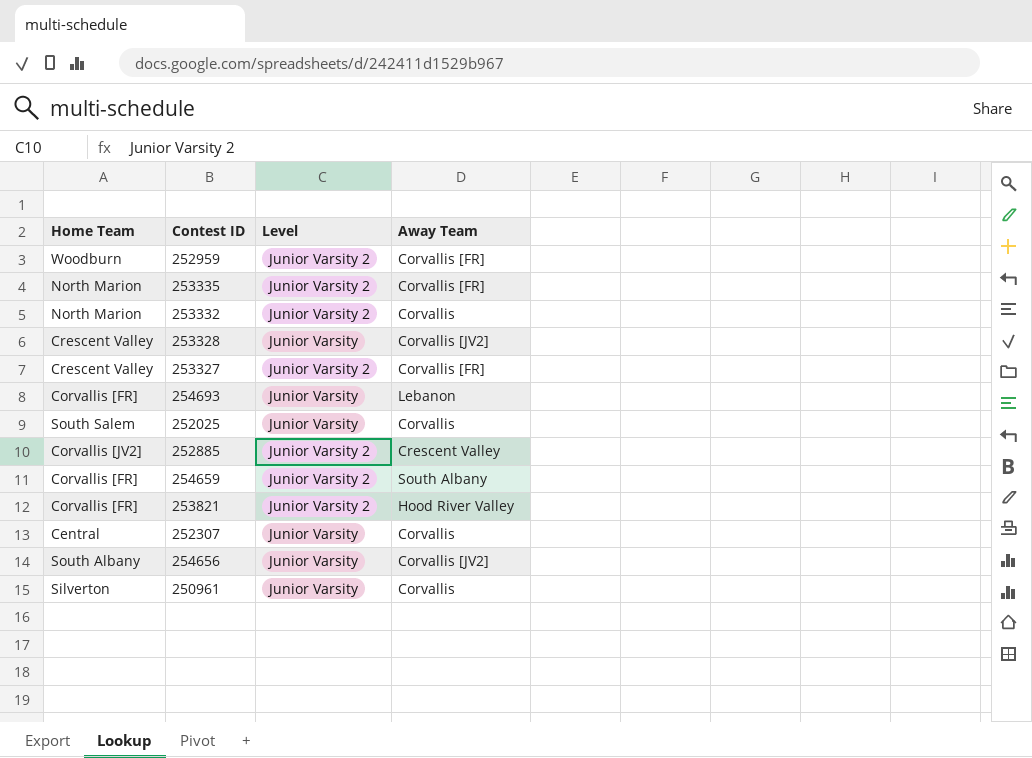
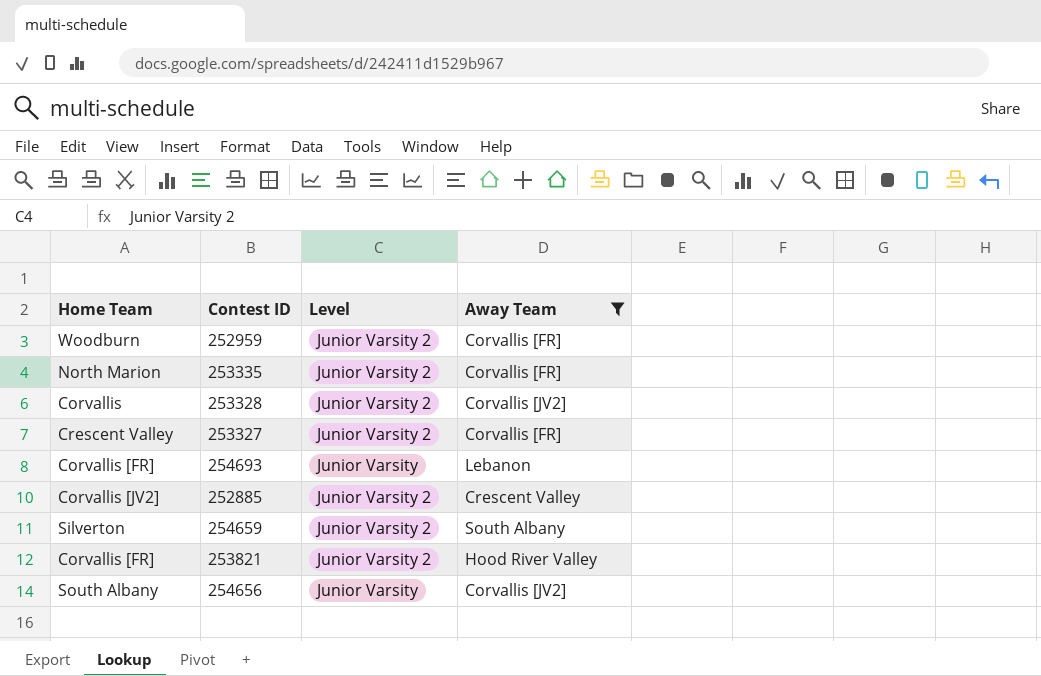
filter: none -> Away Team != Corvallis
253328 | Home Team: Crescent Valley -> Corvallis
253328 | Level: Junior Varsity -> Junior Varsity 2
254659 | Home Team: Corvallis [FR] -> Silverton

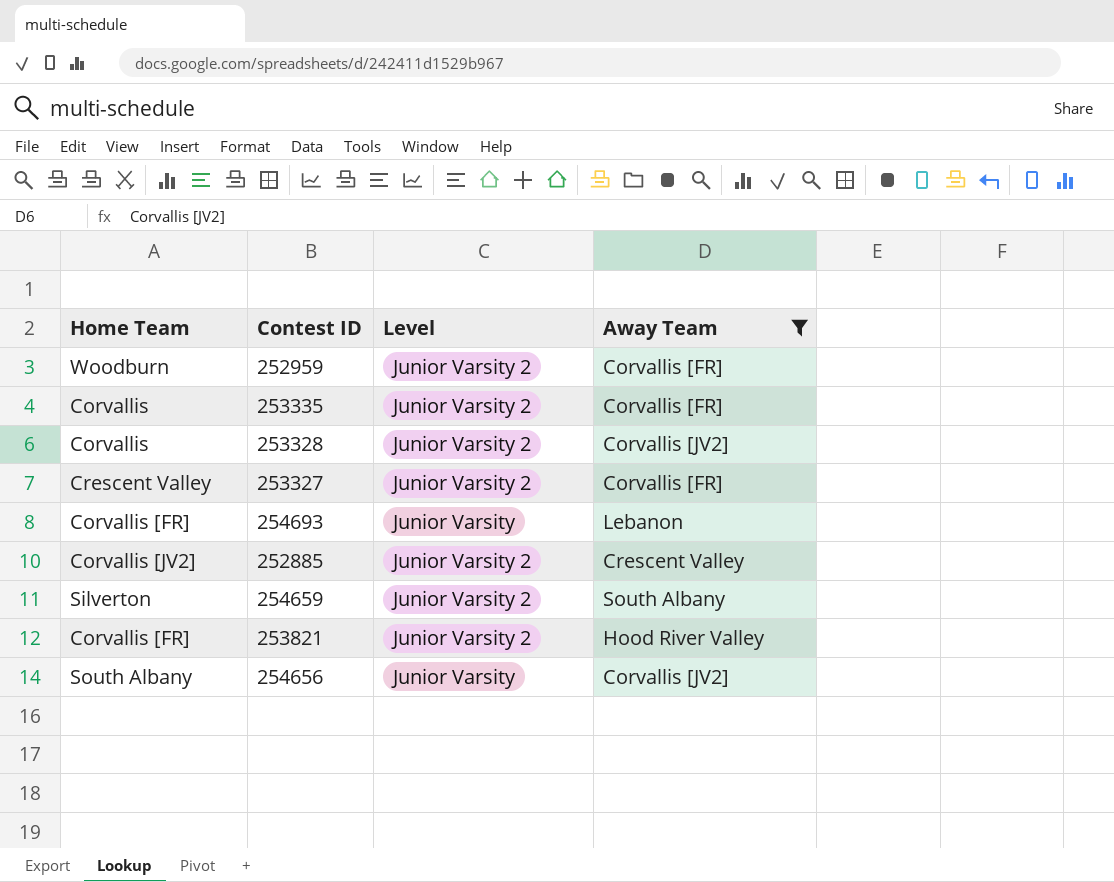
253335 | Home Team: North Marion -> Corvallis

